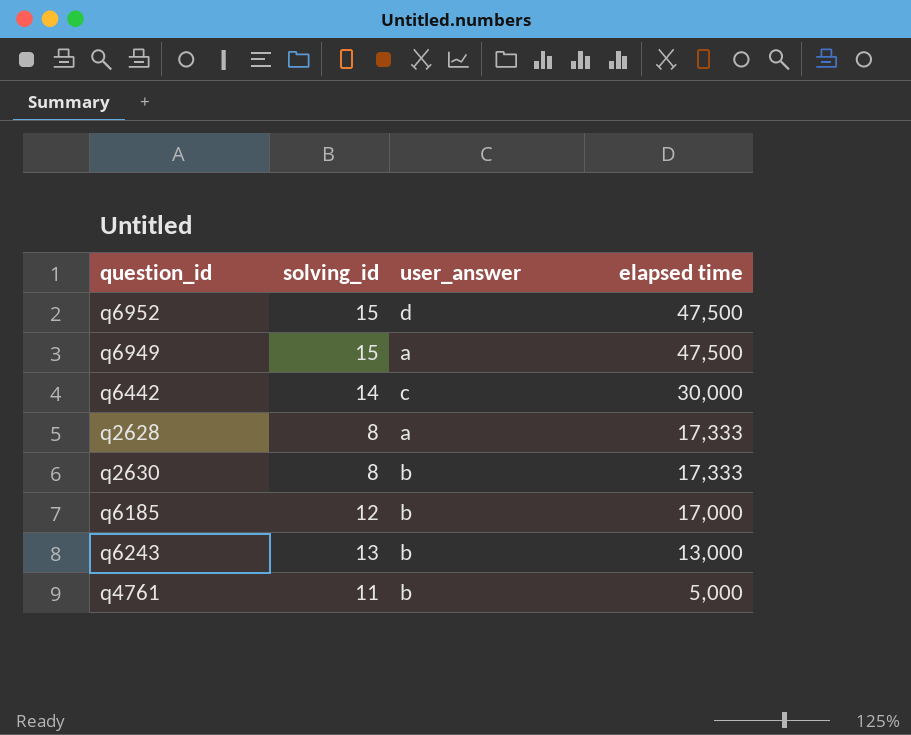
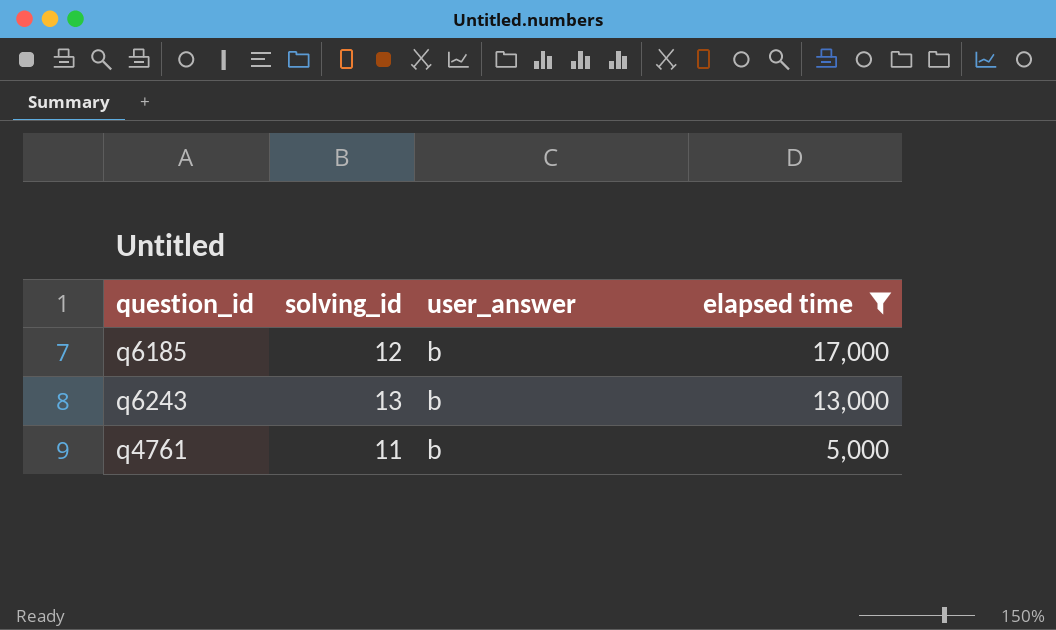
filter: none -> elapsed time <= 17,000

